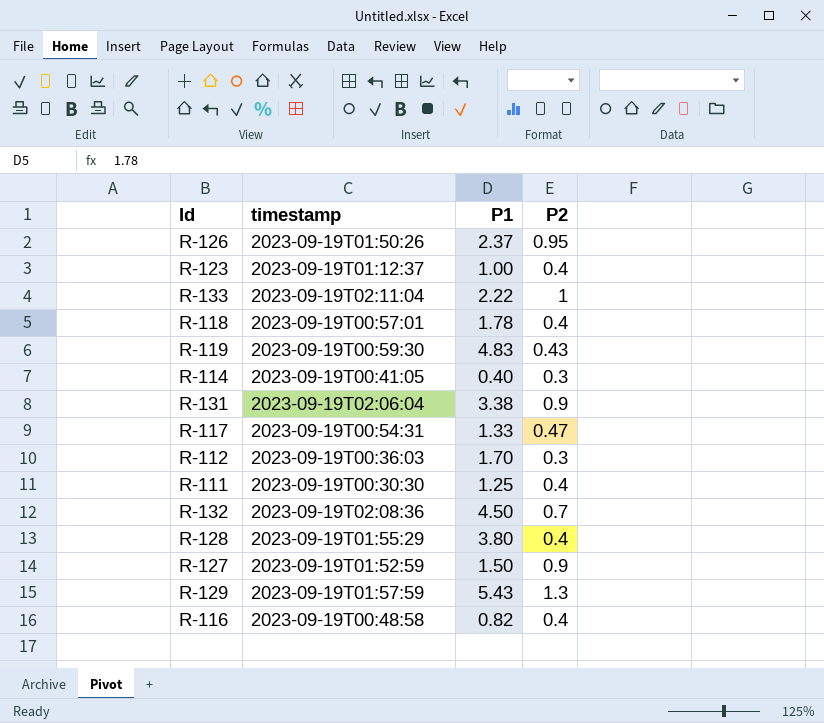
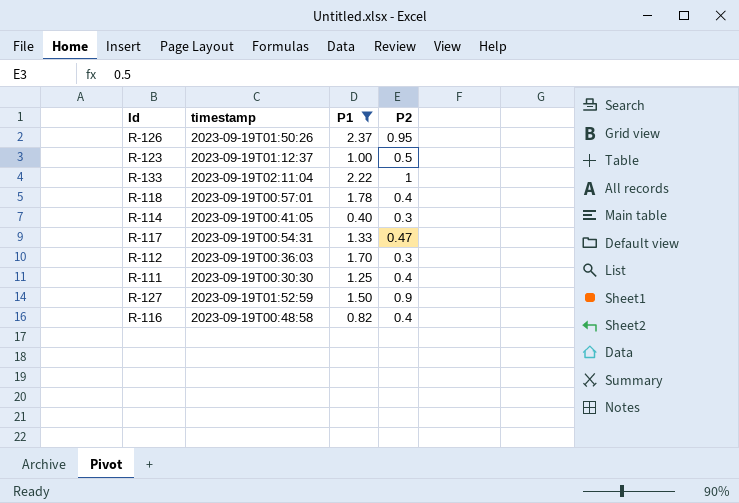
filter: none -> P1 <= 2.37
R-123 | P2: 0.4 -> 0.5

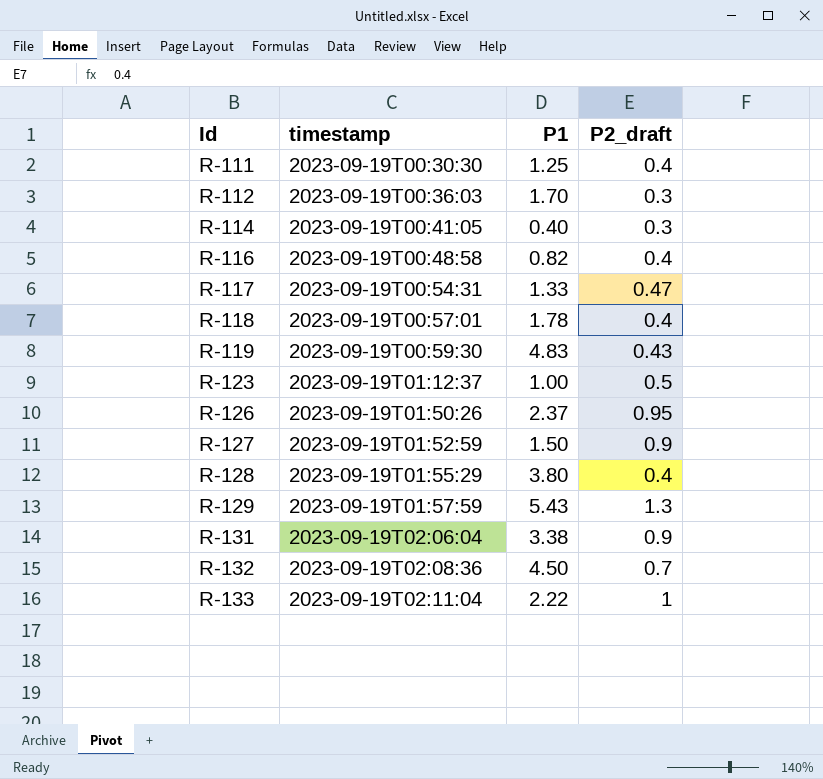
filter: P1 <= 2.37 -> none
row order: none -> Id ascending
column name: P2 -> P2_draft

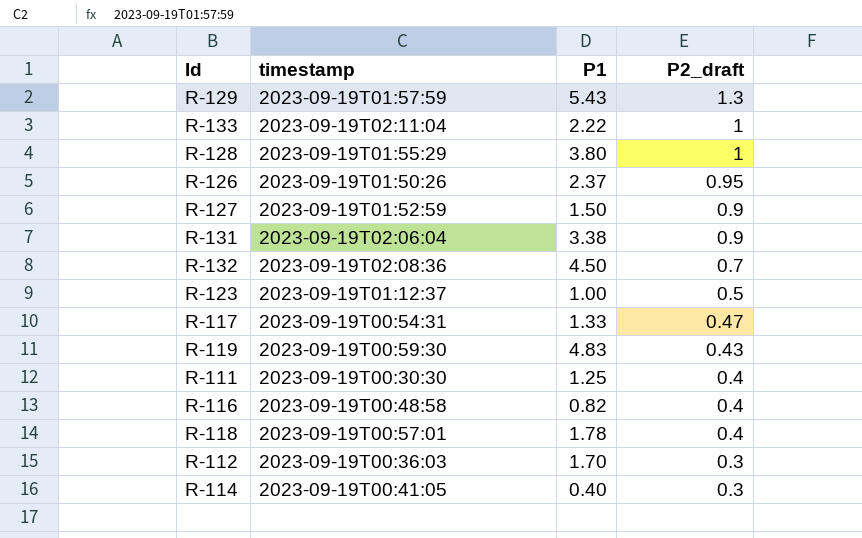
row order: Id ascending -> P2_draft descending
R-128 | P2_draft: 0.4 -> 1

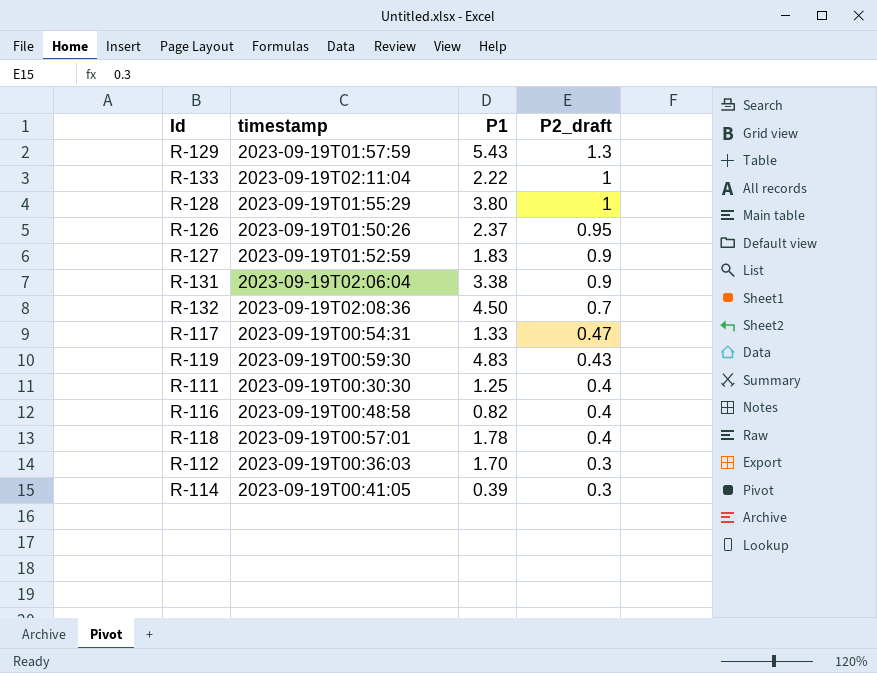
row R-123: 2023-09-19T01:12:37 | 1.00 | 0.5 -> none
R-127 | P1: 1.50 -> 1.83
R-114 | P1: 0.40 -> 0.39

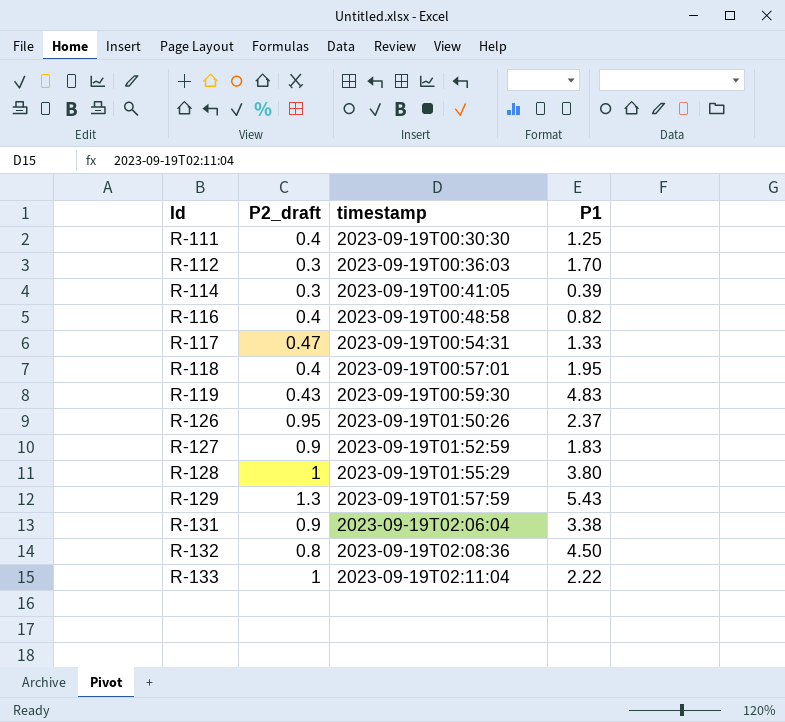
row order: P2_draft descending -> Id ascending
column P2_draft | position: 4 -> 2
R-118 | P1: 1.78 -> 1.95
R-132 | P2_draft: 0.7 -> 0.8

